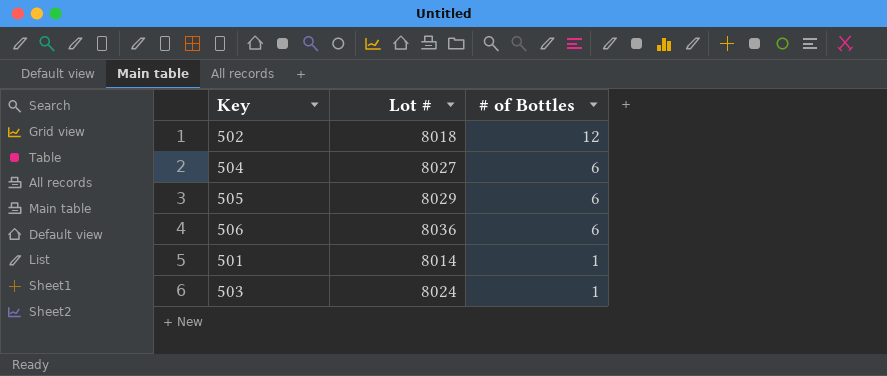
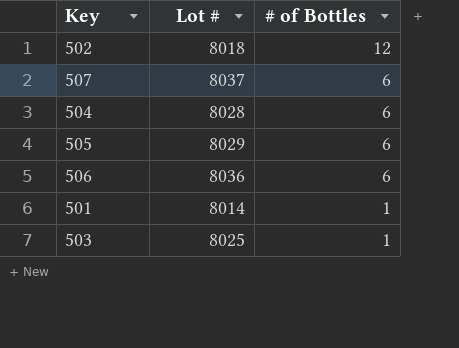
row 507: none -> 8037 | 6
504 | Lot #: 8027 -> 8028
503 | Lot #: 8024 -> 8025

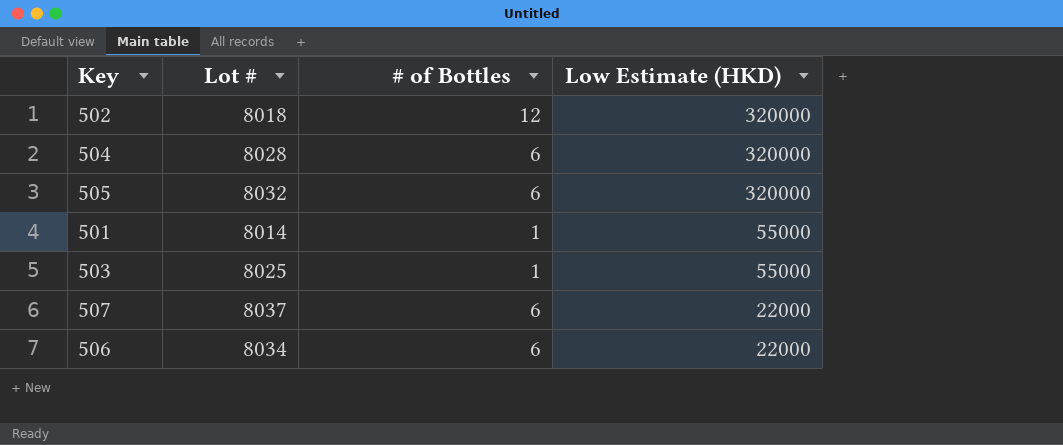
row order: # of Bottles descending -> Low Estimate (HKD) descending
column Low Estimate (HKD) | position: none -> 4
505 | Lot #: 8029 -> 8032
506 | Lot #: 8036 -> 8034

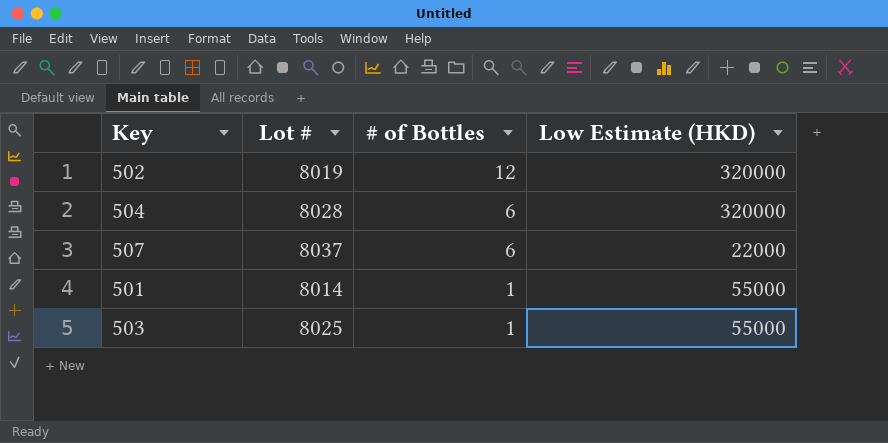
row order: Low Estimate (HKD) descending -> # of Bottles descending
row 505: 8032 | 6 | 320000 -> none
row 506: 8034 | 6 | 22000 -> none
502 | Lot #: 8018 -> 8019

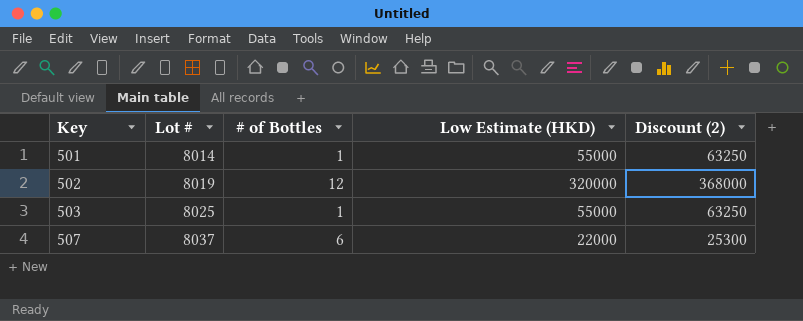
row order: # of Bottles descending -> Key ascending
column Discount (2) | formula: none -> [Low Estimate (HKD)] * 1.15
row 504: 8028 | 6 | 320000 -> none

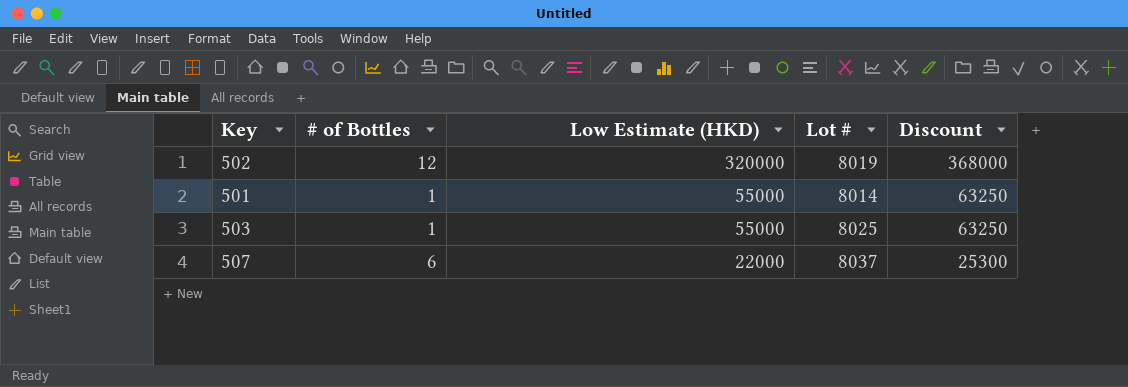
row order: Key ascending -> Low Estimate (HKD) descending
column Lot # | position: 2 -> 4
column name: Discount (2) -> Discount

